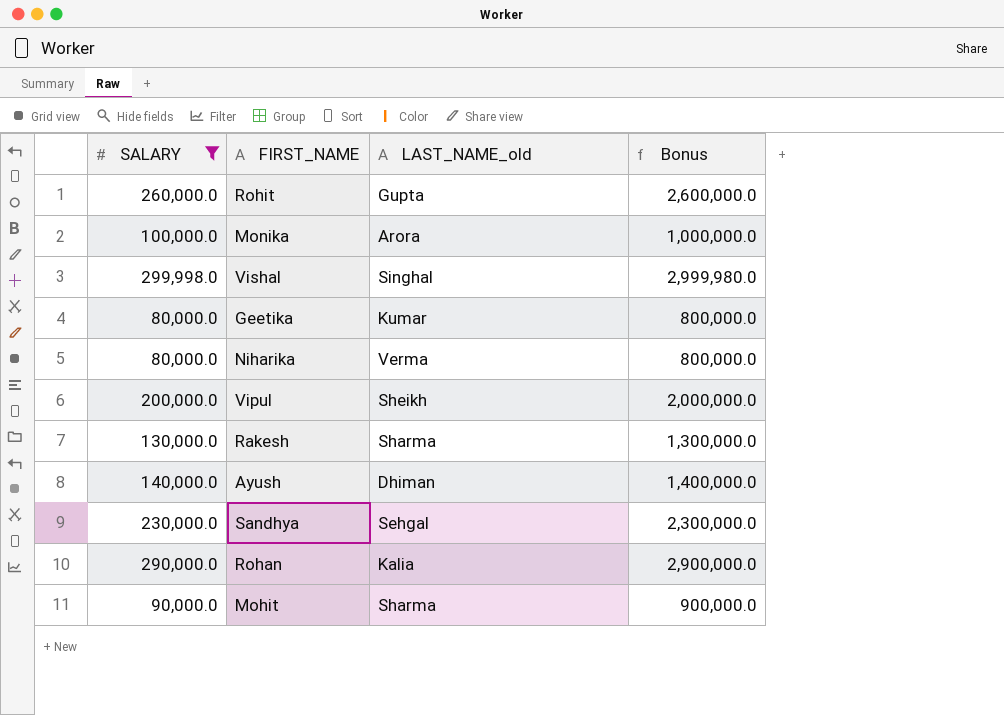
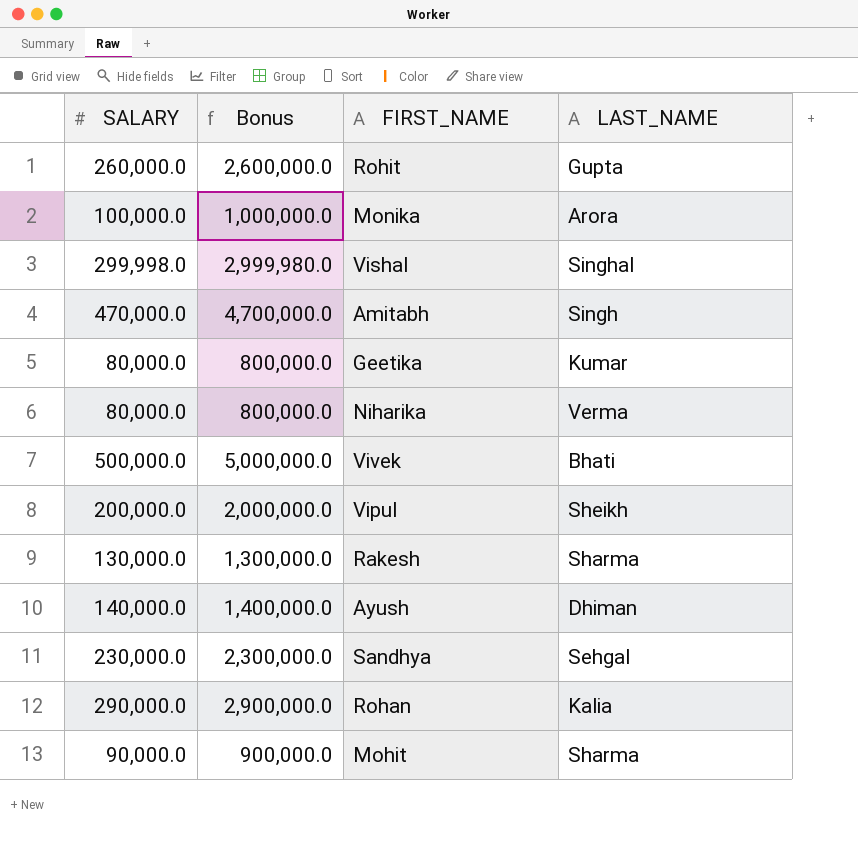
filter: SALARY <= 299,998.0 -> none
column Bonus | position: 4 -> 2
column name: LAST_NAME_old -> LAST_NAME

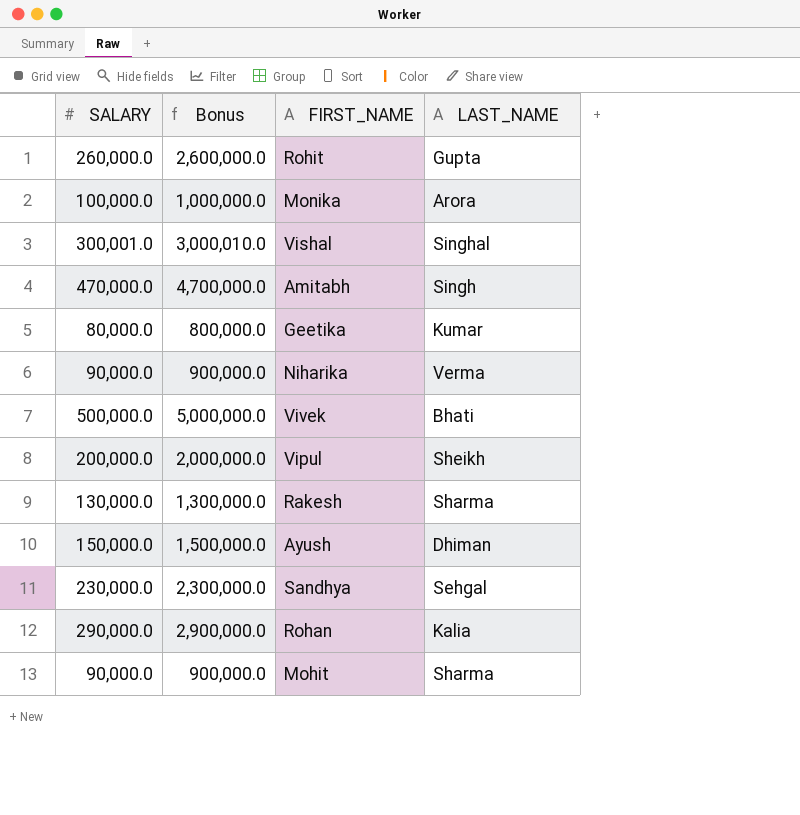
Vishal | SALARY: 299,998.0 -> 300,001.0
Vishal | Bonus: 2,999,980.0 -> 3,000,010.0
Niharika | SALARY: 80,000.0 -> 90,000.0
Niharika | Bonus: 800,000.0 -> 900,000.0
Ayush | SALARY: 140,000.0 -> 150,000.0
Ayush | Bonus: 1,400,000.0 -> 1,500,000.0

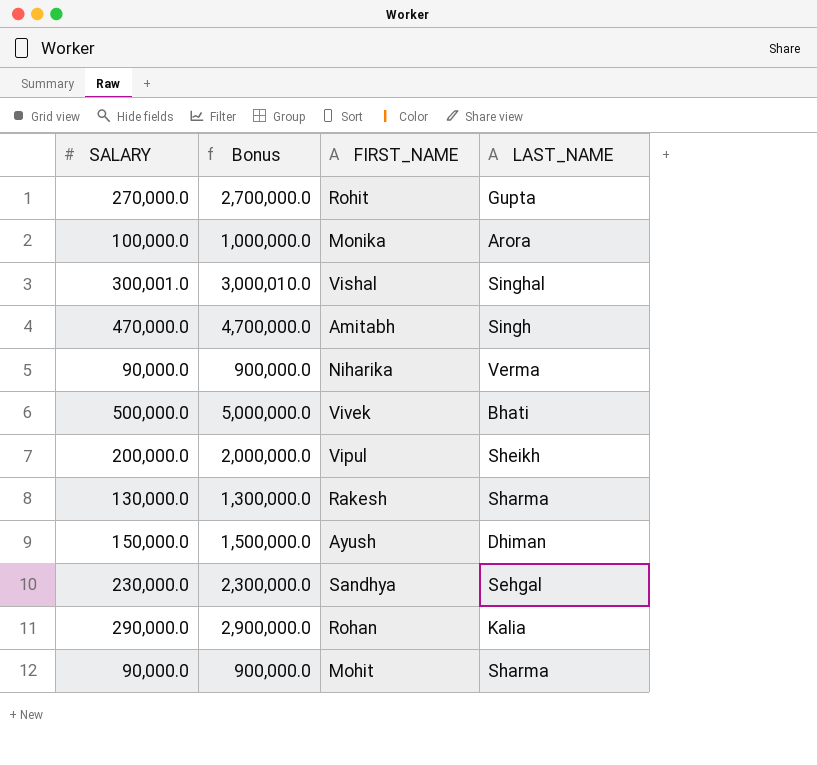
row Geetika: 80,000.0 | 800,000.0 | Kumar -> none
Rohit | SALARY: 260,000.0 -> 270,000.0
Rohit | Bonus: 2,600,000.0 -> 2,700,000.0

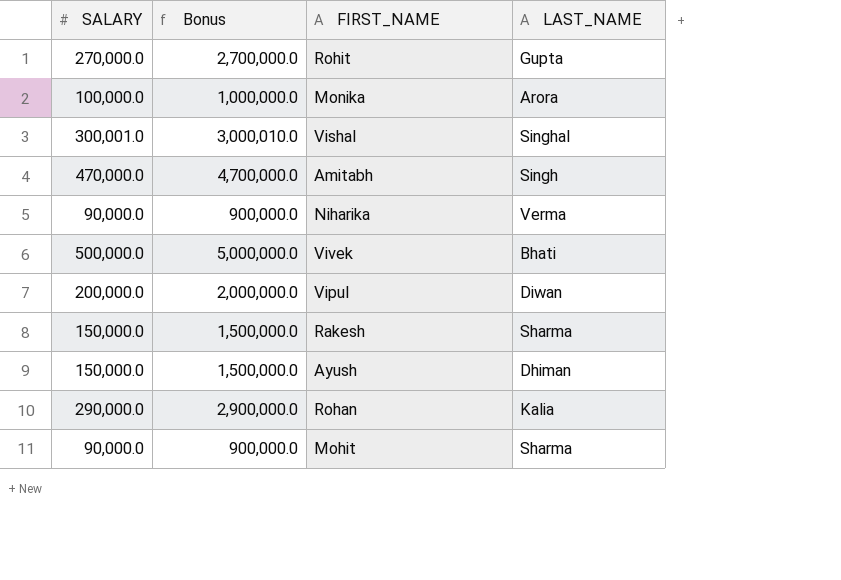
row Sandhya: 230,000.0 | 2,300,000.0 | Sehgal -> none
Vipul | LAST_NAME: Sheikh -> Diwan
Rakesh | SALARY: 130,000.0 -> 150,000.0
Rakesh | Bonus: 1,300,000.0 -> 1,500,000.0

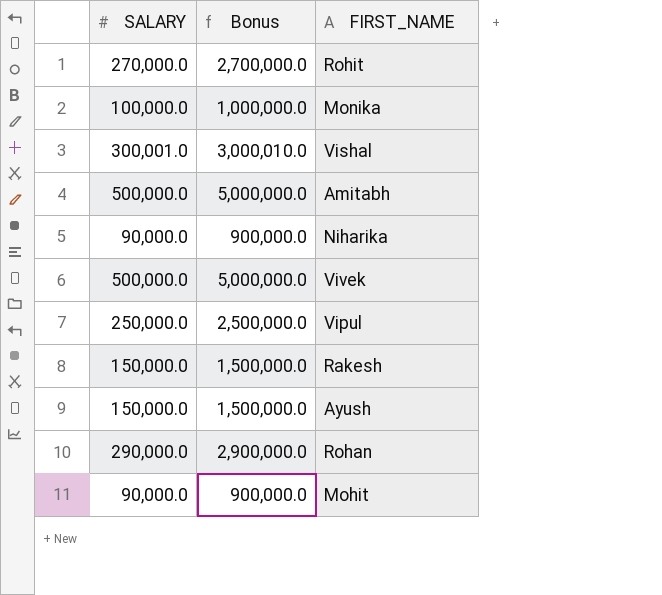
column LAST_NAME | position: 4 -> none
Amitabh | SALARY: 470,000.0 -> 500,000.0
Amitabh | Bonus: 4,700,000.0 -> 5,000,000.0
Vipul | SALARY: 200,000.0 -> 250,000.0
Vipul | Bonus: 2,000,000.0 -> 2,500,000.0

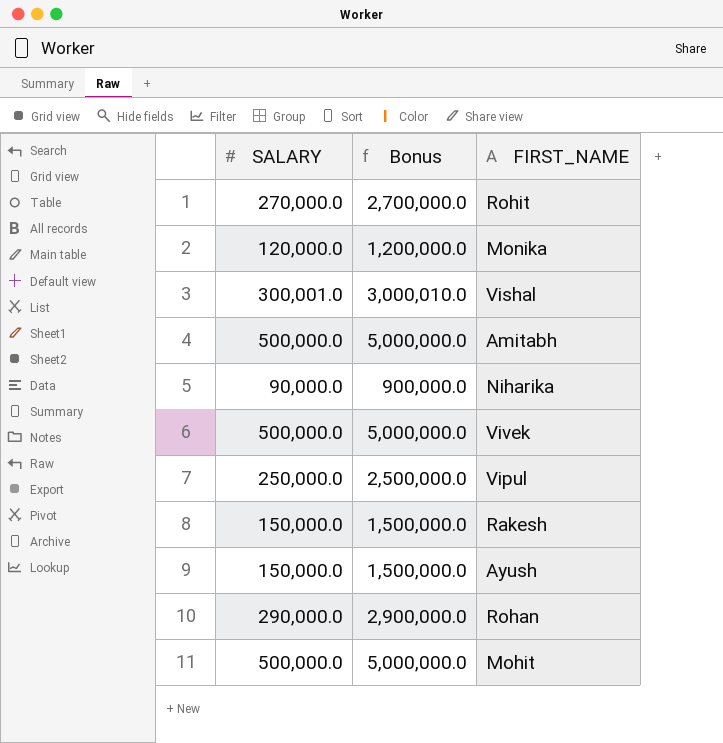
Monika | SALARY: 100,000.0 -> 120,000.0
Monika | Bonus: 1,000,000.0 -> 1,200,000.0
Mohit | SALARY: 90,000.0 -> 500,000.0
Mohit | Bonus: 900,000.0 -> 5,000,000.0

